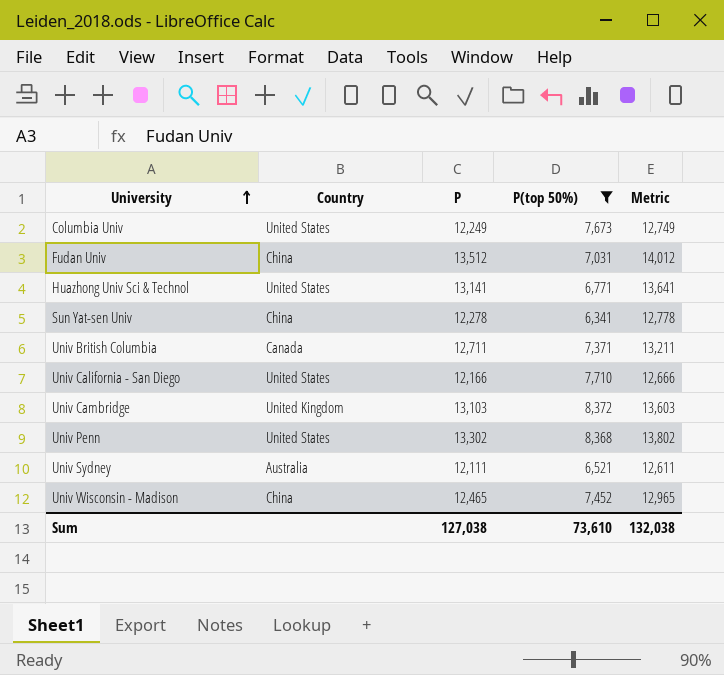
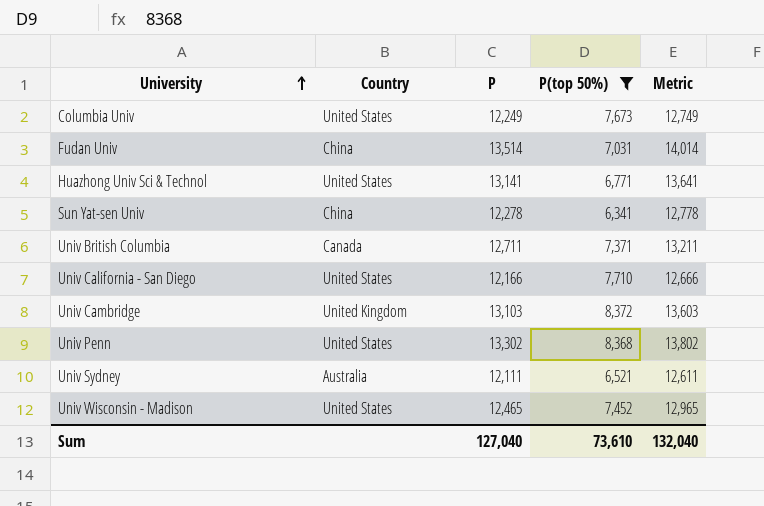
Fudan Univ | P: 13,512 -> 13,514
Fudan Univ | Metric: 14,012 -> 14,014
Univ Wisconsin - Madison | Country: China -> United States
Sum | P: 127,038 -> 127,040
Sum | Metric: 132,038 -> 132,040

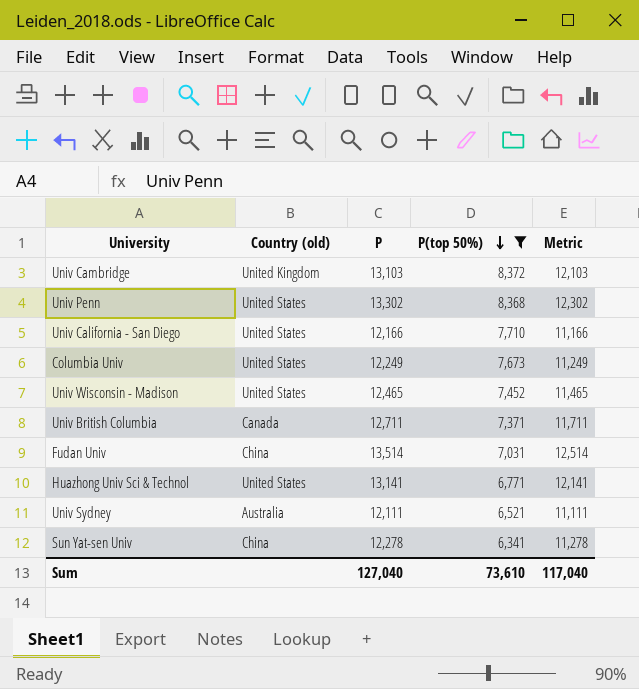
row order: University ascending -> P(top 50%) descending
column name: Country -> Country (old)
column Metric | formula: [P] + 500 -> [P] - 1000
Sum | Metric: 132,040 -> 117,040

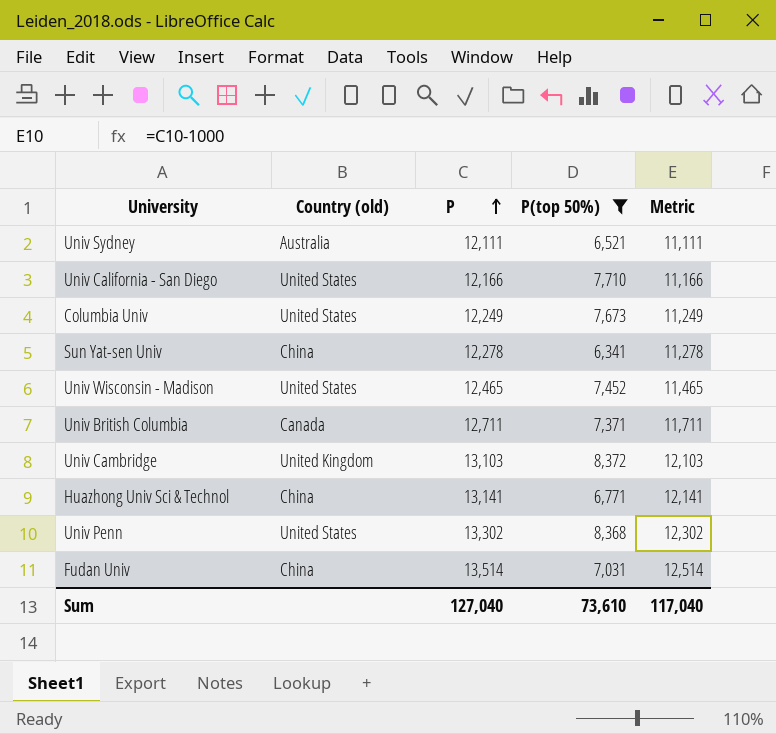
row order: P(top 50%) descending -> P ascending
Huazhong Univ Sci & Technol | Country (old): United States -> China

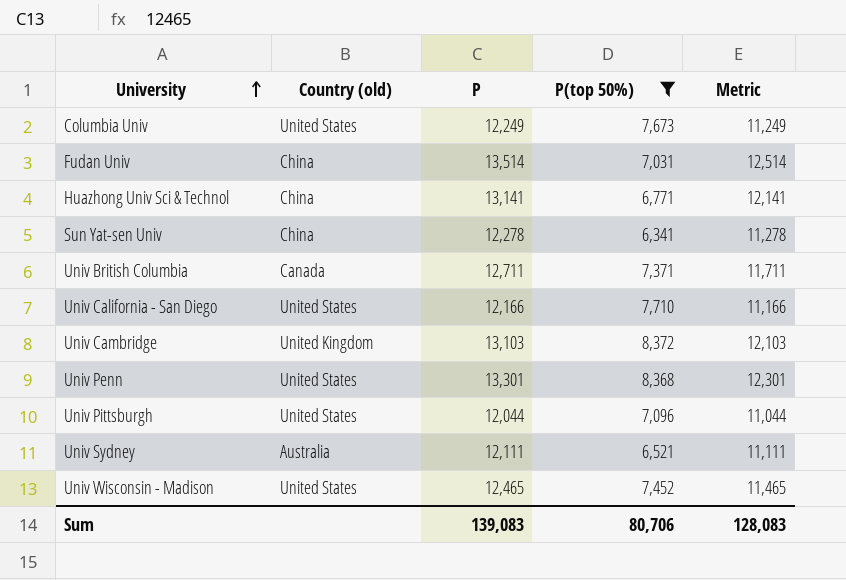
row order: P ascending -> University ascending
Univ Penn | P: 13,302 -> 13,301
Univ Penn | Metric: 12,302 -> 12,301
row Univ Pittsburgh: none -> United States | 12,044 | 7,096 | 11,044
Sum | P: 127,040 -> 139,083
Sum | P(top 50%): 73,610 -> 80,706
Sum | Metric: 117,040 -> 128,083

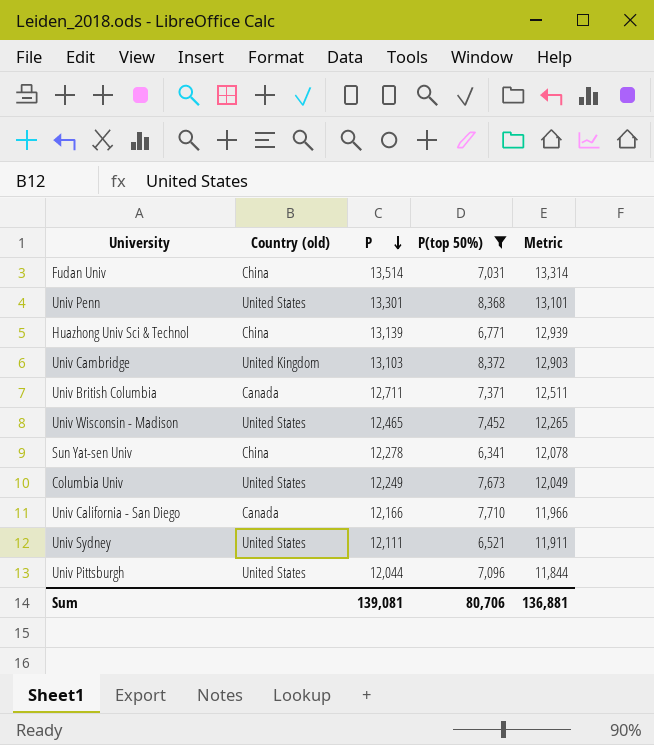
row order: University ascending -> P descending
column Metric | formula: [P] - 1000 -> [P] - 200
Huazhong Univ Sci & Technol | P: 13,141 -> 13,139
Univ California - San Diego | Country (old): United States -> Canada
Univ Sydney | Country (old): Australia -> United States
Sum | P: 139,083 -> 139,081
Sum | Metric: 128,083 -> 136,881

